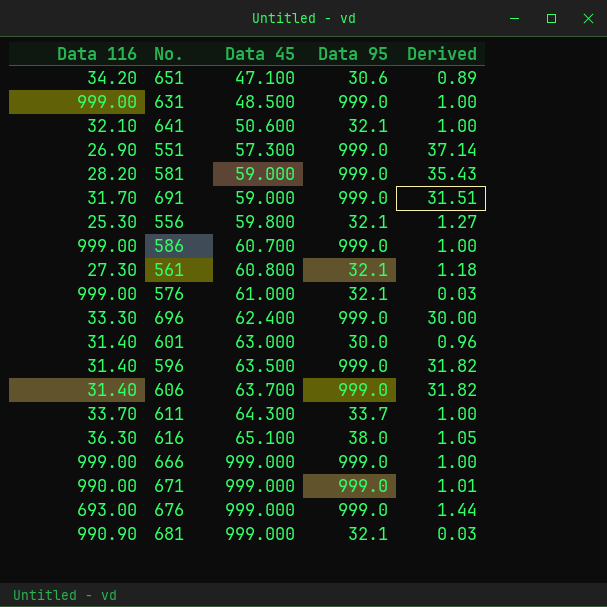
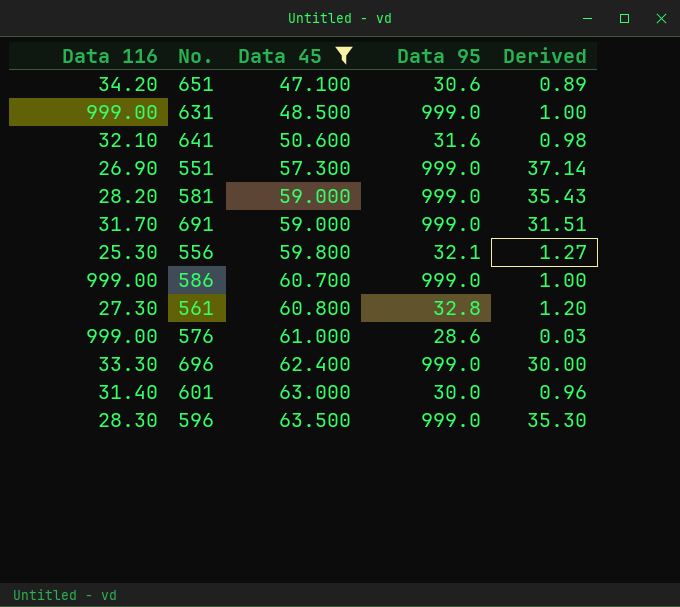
filter: none -> Data 45 <= 63.500
641 | Data 95: 32.1 -> 31.6
641 | Derived: 1.00 -> 0.98
561 | Data 95: 32.1 -> 32.8
561 | Derived: 1.18 -> 1.20
576 | Data 95: 32.1 -> 28.6
596 | Data 116: 31.40 -> 28.30
596 | Derived: 31.82 -> 35.30

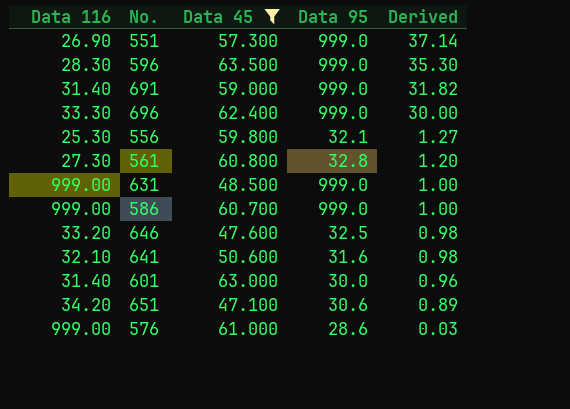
row order: Data 45 ascending -> Derived descending
row 581: 28.20 | 59.000 | 999.0 | 35.43 -> none
691 | Data 116: 31.70 -> 31.40
691 | Derived: 31.51 -> 31.82
row 646: none -> 33.20 | 47.600 | 32.5 | 0.98

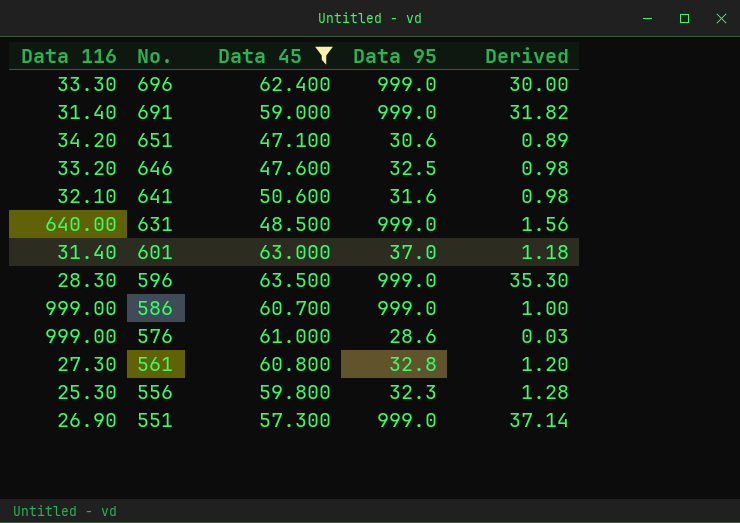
row order: Derived descending -> No. descending
631 | Data 116: 999.00 -> 640.00
631 | Derived: 1.00 -> 1.56
601 | Data 95: 30.0 -> 37.0
601 | Derived: 0.96 -> 1.18
556 | Data 95: 32.1 -> 32.3
556 | Derived: 1.27 -> 1.28

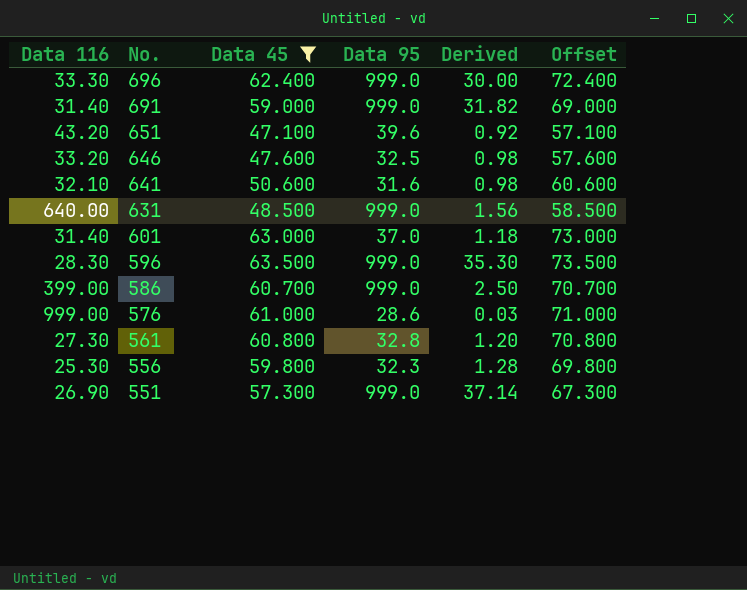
column Offset | formula: none -> [Data 45] + 10
651 | Data 116: 34.20 -> 43.20
651 | Data 95: 30.6 -> 39.6
651 | Derived: 0.89 -> 0.92
586 | Data 116: 999.00 -> 399.00
586 | Derived: 1.00 -> 2.50

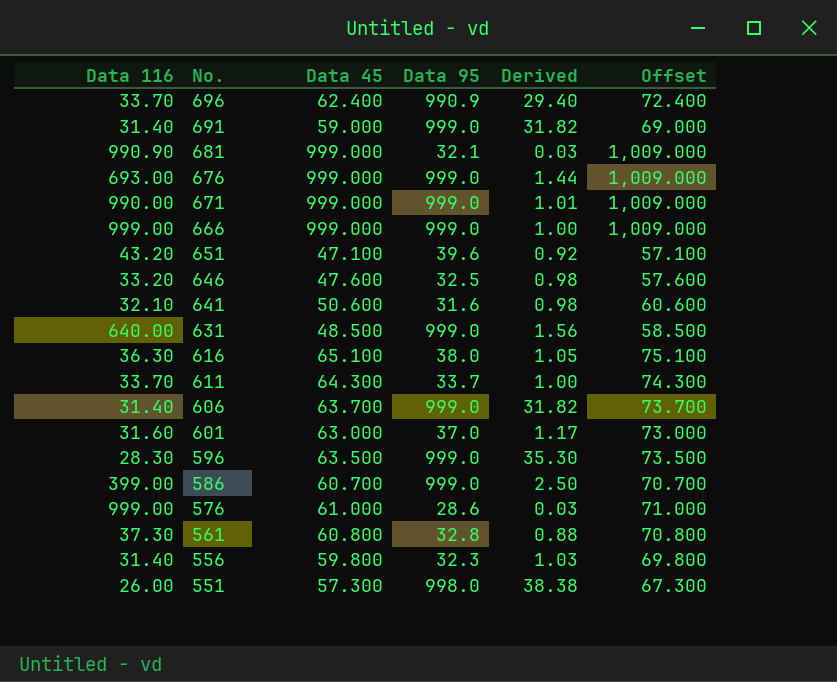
filter: Data 45 <= 63.500 -> none
696 | Data 116: 33.30 -> 33.70
696 | Data 95: 999.0 -> 990.9
696 | Derived: 30.00 -> 29.40
601 | Data 116: 31.40 -> 31.60
601 | Derived: 1.18 -> 1.17
561 | Data 116: 27.30 -> 37.30
561 | Derived: 1.20 -> 0.88
556 | Data 116: 25.30 -> 31.40
556 | Derived: 1.28 -> 1.03
551 | Data 116: 26.90 -> 26.00
551 | Data 95: 999.0 -> 998.0
551 | Derived: 37.14 -> 38.38

